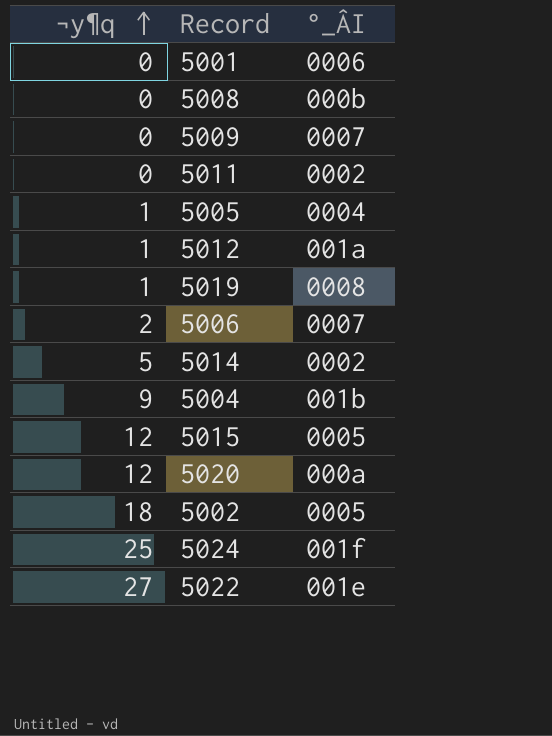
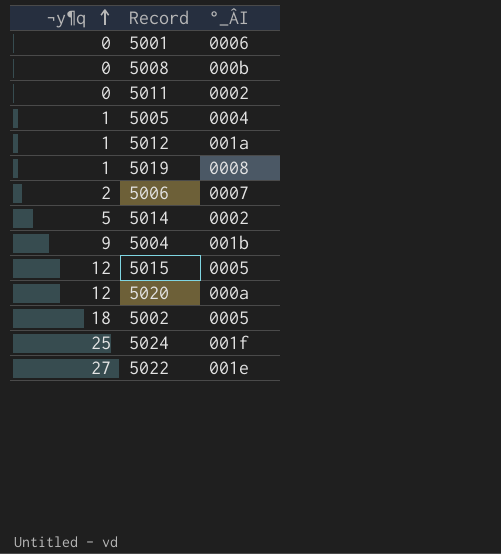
row 5009: 0 | 0007 -> none

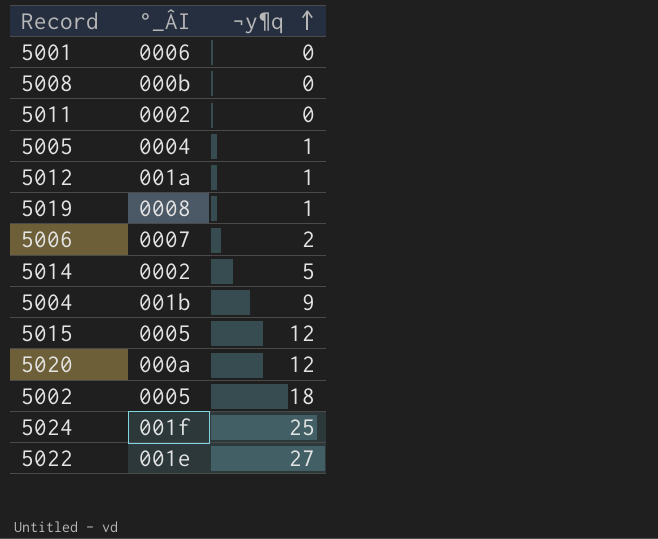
column ¬y¶q | position: 1 -> 3

